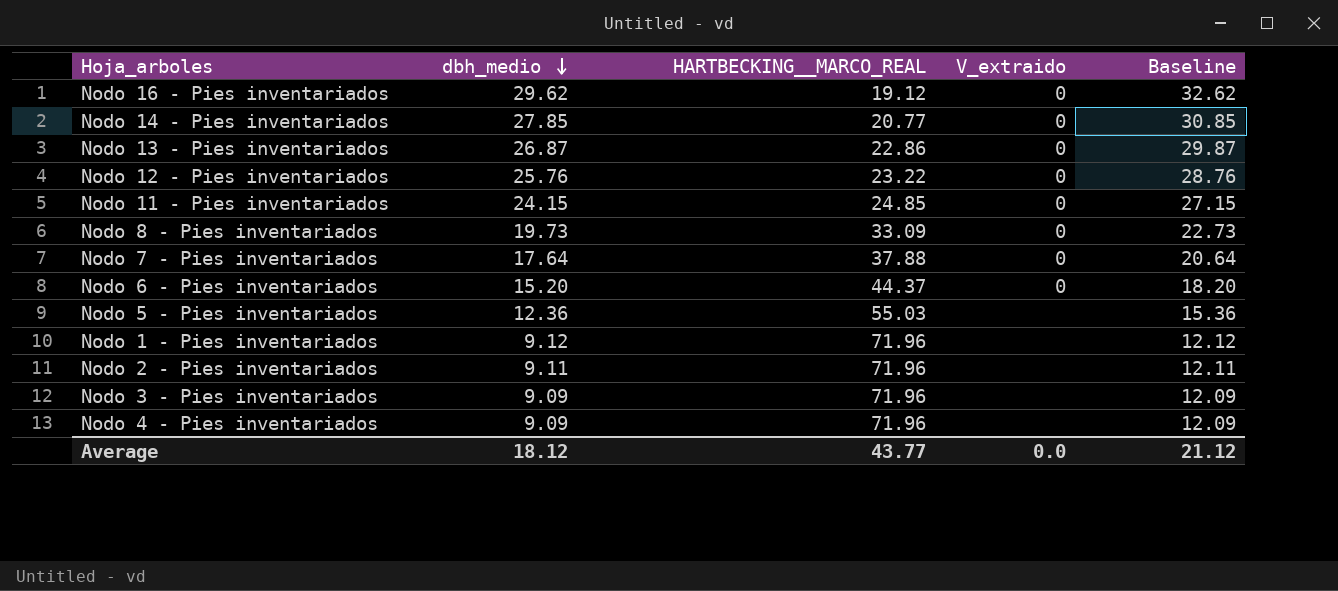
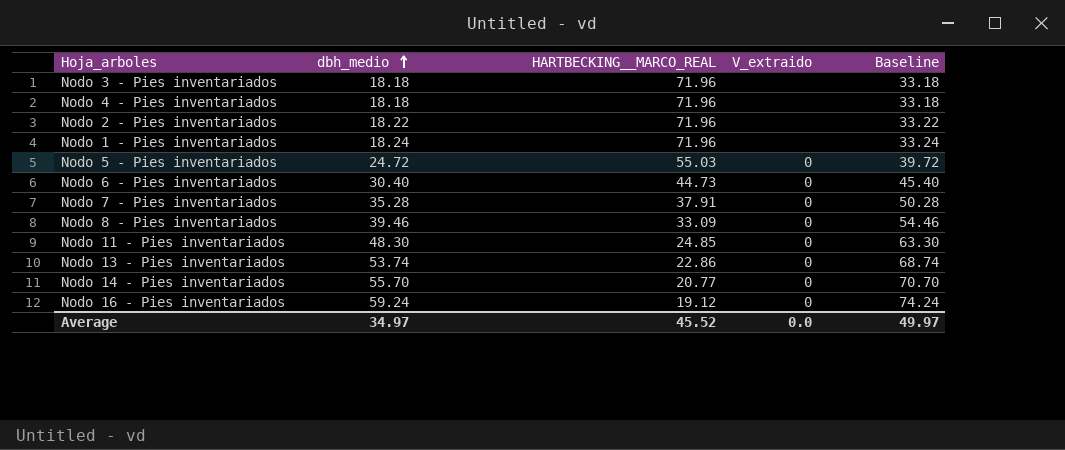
row order: dbh_medio descending -> dbh_medio ascending
column Baseline | formula: [dbh_medio] + 3 -> [dbh_medio] + 15
row Nodo 12 - Pies inventariados: 25.76 | 23.22 | 0 | 28.76 -> none
Nodo 3 - Pies inventariados | dbh_medio: 9.09 -> 18.18
Nodo 4 - Pies inventariados | dbh_medio: 9.09 -> 18.18
Nodo 2 - Pies inventariados | dbh_medio: 9.11 -> 18.22
Nodo 1 - Pies inventariados | dbh_medio: 9.12 -> 18.24
Nodo 5 - Pies inventariados | dbh_medio: 12.36 -> 24.72
Nodo 5 - Pies inventariados | V_extraido: none -> 0
Nodo 6 - Pies inventariados | dbh_medio: 15.20 -> 30.40
Nodo 6 - Pies inventariados | HARTBECKING__MARCO_REAL: 44.37 -> 44.73
Nodo 7 - Pies inventariados | dbh_medio: 17.64 -> 35.28
Nodo 7 - Pies inventariados | HARTBECKING__MARCO_REAL: 37.88 -> 37.91
Nodo 8 - Pies inventariados | dbh_medio: 19.73 -> 39.46
Nodo 11 - Pies inventariados | dbh_medio: 24.15 -> 48.30
Nodo 13 - Pies inventariados | dbh_medio: 26.87 -> 53.74
Nodo 14 - Pies inventariados | dbh_medio: 27.85 -> 55.70
Nodo 16 - Pies inventariados | dbh_medio: 29.62 -> 59.24
Average | dbh_medio: 18.12 -> 34.97
Average | HARTBECKING__MARCO_REAL: 43.77 -> 45.52
Average | Baseline: 21.12 -> 49.97

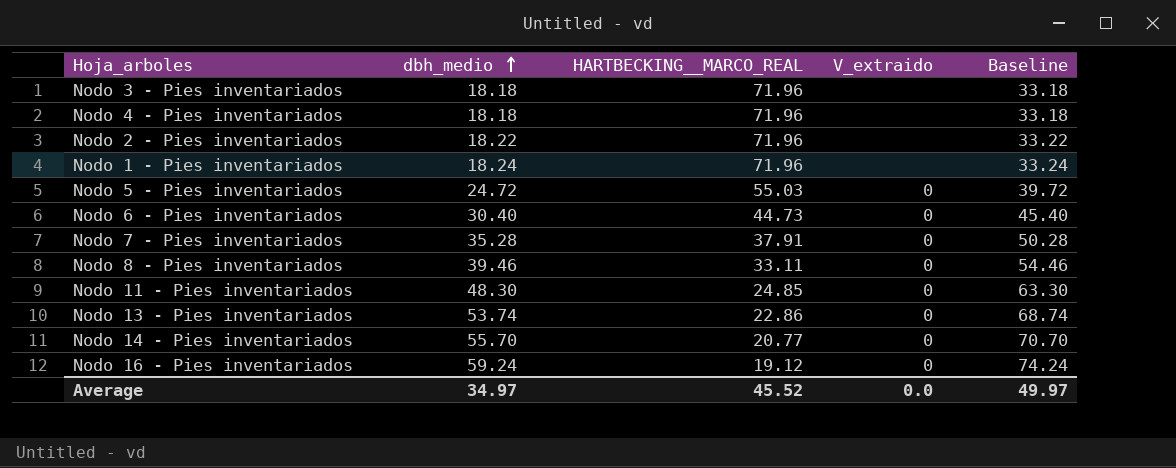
Nodo 8 - Pies inventariados | HARTBECKING__MARCO_REAL: 33.09 -> 33.11

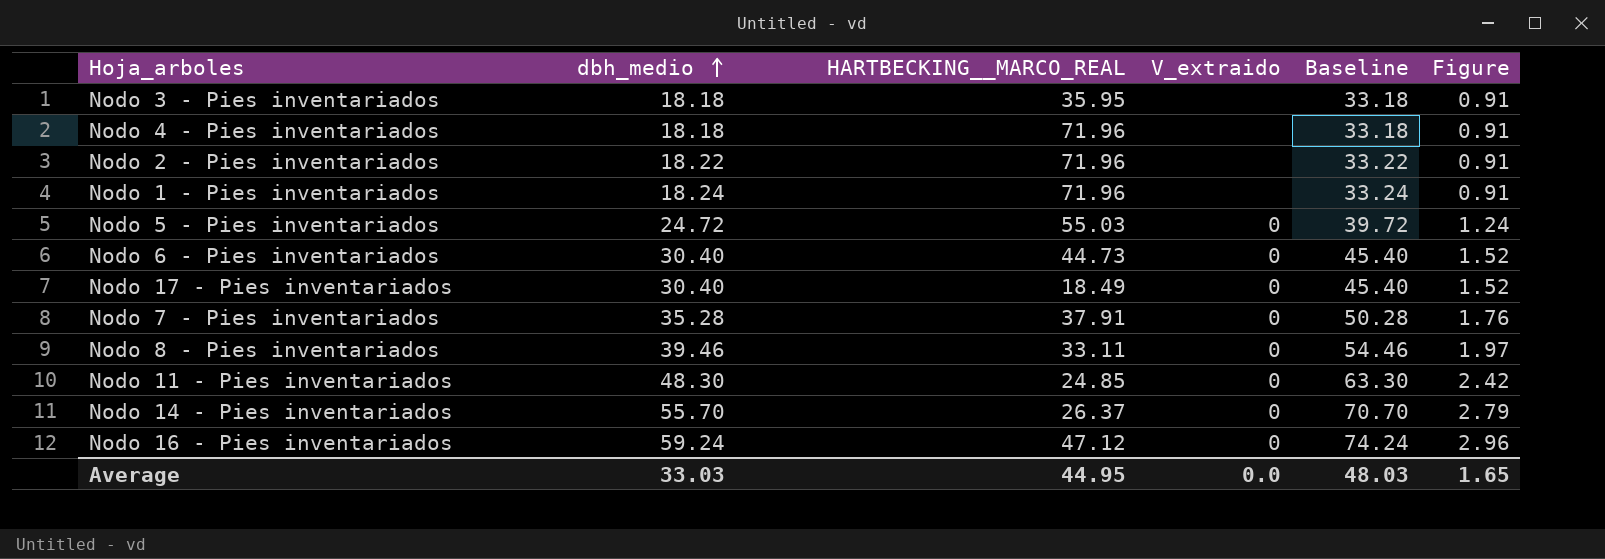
column Figure | formula: none -> [dbh_medio] * 0.05
row Nodo 13 - Pies inventariados: 53.74 | 22.86 | 0 | 68.74 -> none
Nodo 3 - Pies inventariados | HARTBECKING__MARCO_REAL: 71.96 -> 35.95
row Nodo 17 - Pies inventariados: none -> 30.40 | 18.49 | 0 | 45.40 | 1.52
Nodo 14 - Pies inventariados | HARTBECKING__MARCO_REAL: 20.77 -> 26.37
Nodo 16 - Pies inventariados | HARTBECKING__MARCO_REAL: 19.12 -> 47.12
Average | dbh_medio: 34.97 -> 33.03
Average | HARTBECKING__MARCO_REAL: 45.52 -> 44.95
Average | Baseline: 49.97 -> 48.03

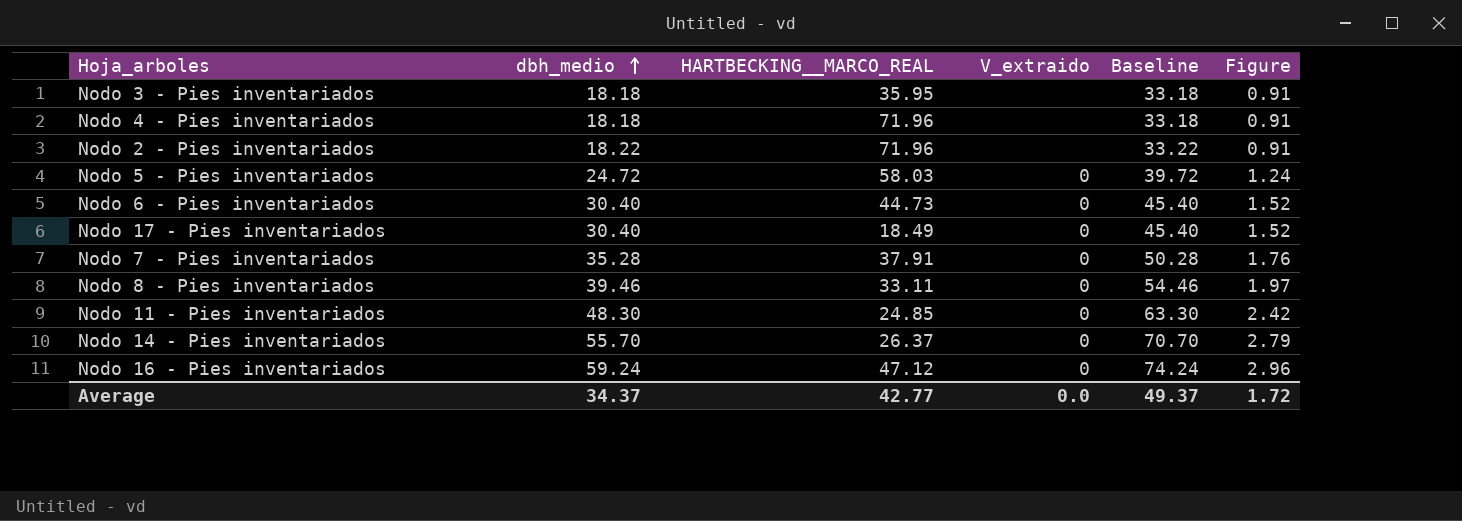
row Nodo 1 - Pies inventariados: 18.24 | 71.96 | none | 33.24 | 0.91 -> none
Nodo 5 - Pies inventariados | HARTBECKING__MARCO_REAL: 55.03 -> 58.03
Average | dbh_medio: 33.03 -> 34.37
Average | HARTBECKING__MARCO_REAL: 44.95 -> 42.77
Average | Baseline: 48.03 -> 49.37
Average | Figure: 1.65 -> 1.72

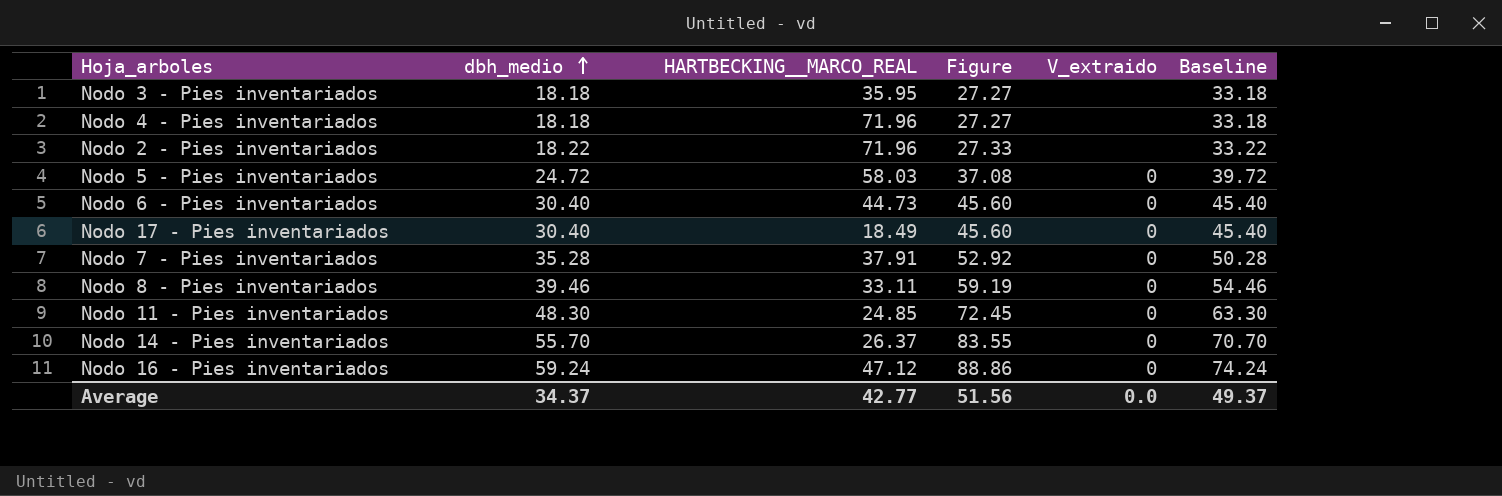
column Figure | formula: [dbh_medio] * 0.05 -> [dbh_medio] * 1.5
column Figure | position: 6 -> 4
Average | Figure: 1.72 -> 51.56

